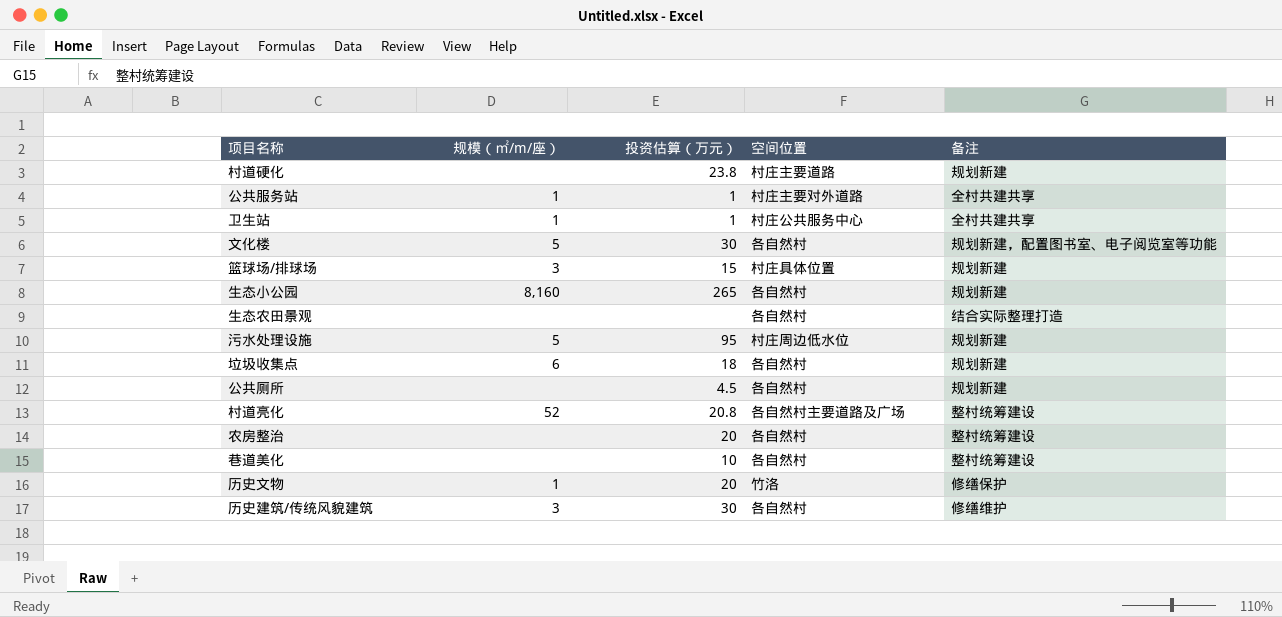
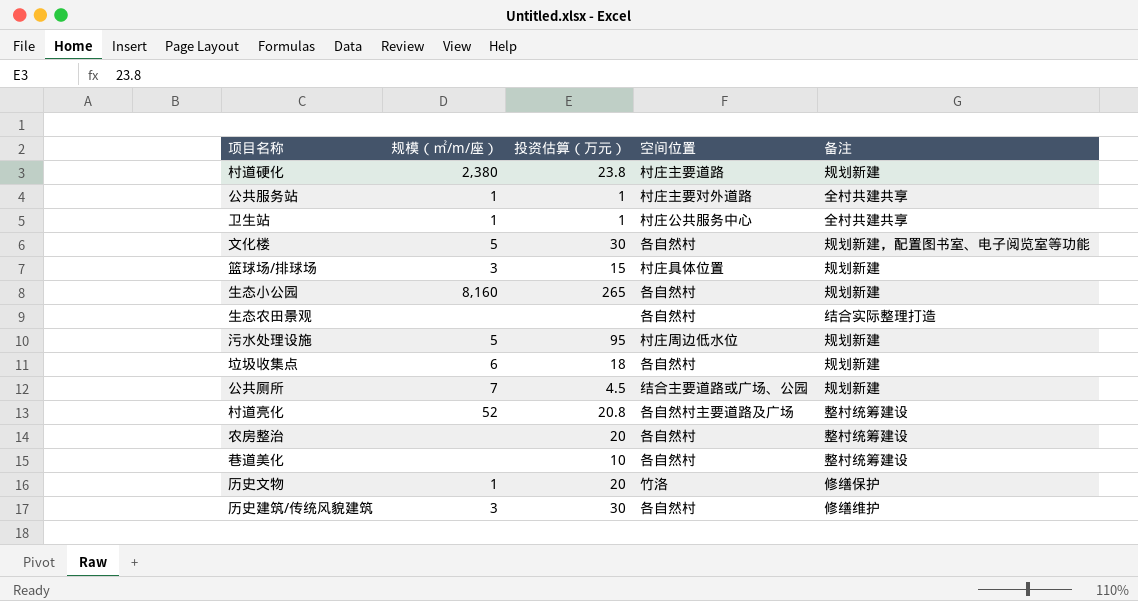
村道硬化 | 规模（㎡/m/座）: none -> 2,380
公共厕所 | 规模（㎡/m/座）: none -> 7
公共厕所 | 空间位置: 各自然村 -> 结合主要道路或广场、公园

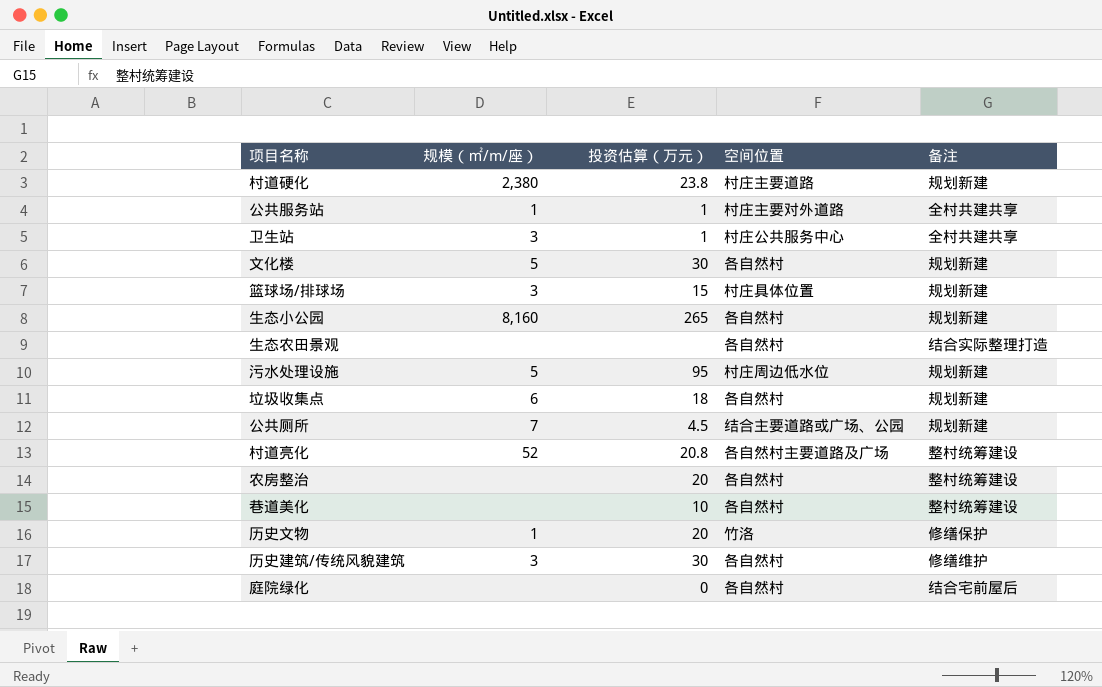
卫生站 | 规模（㎡/m/座）: 1 -> 3
文化楼 | 备注: 规划新建，配置图书室、电子阅览室等功能 -> 规划新建
row 庭院绿化: none -> none | 0 | 各自然村 | 结合宅前屋后

